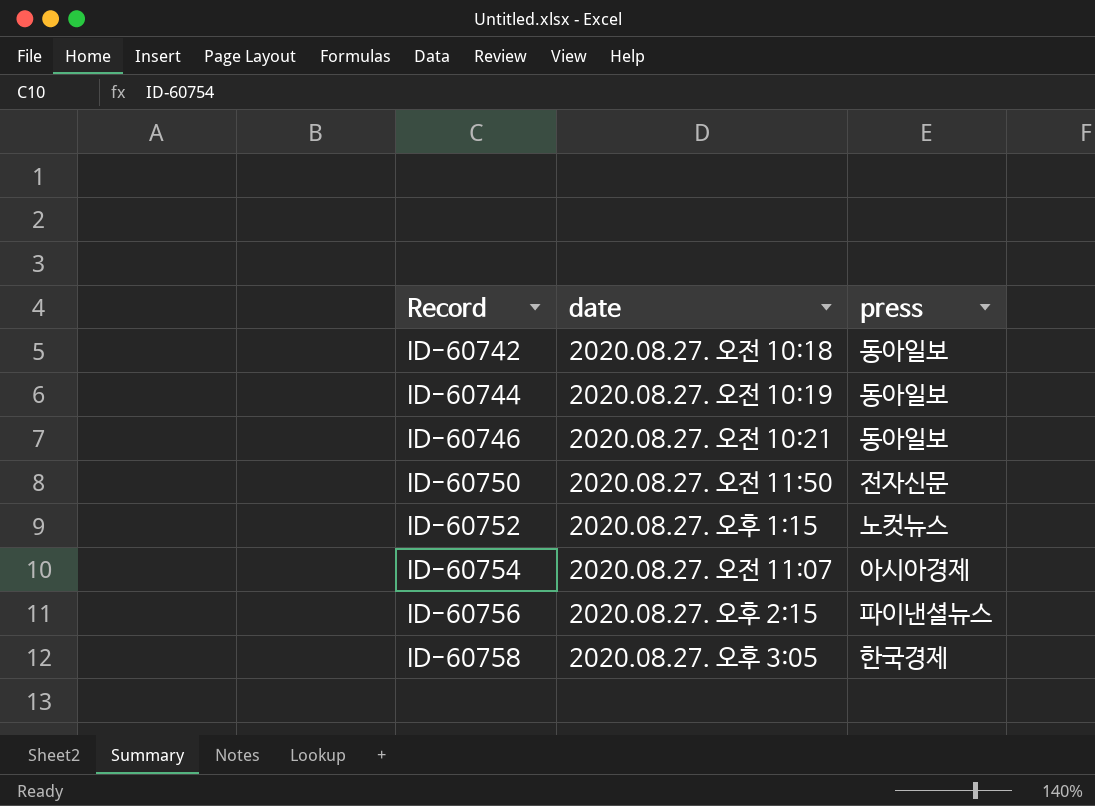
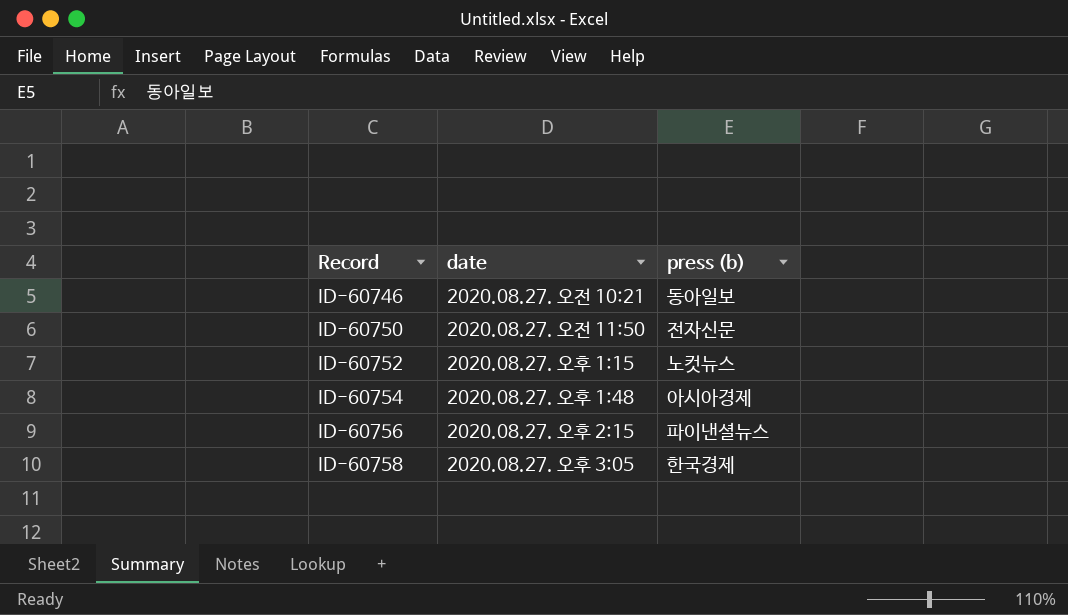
column name: press -> press (b)
row ID-60742: 2020.08.27. 오전 10:18 | 동아일보 -> none
row ID-60744: 2020.08.27. 오전 10:19 | 동아일보 -> none
ID-60754 | date: 2020.08.27. 오전 11:07 -> 2020.08.27. 오후 1:48

